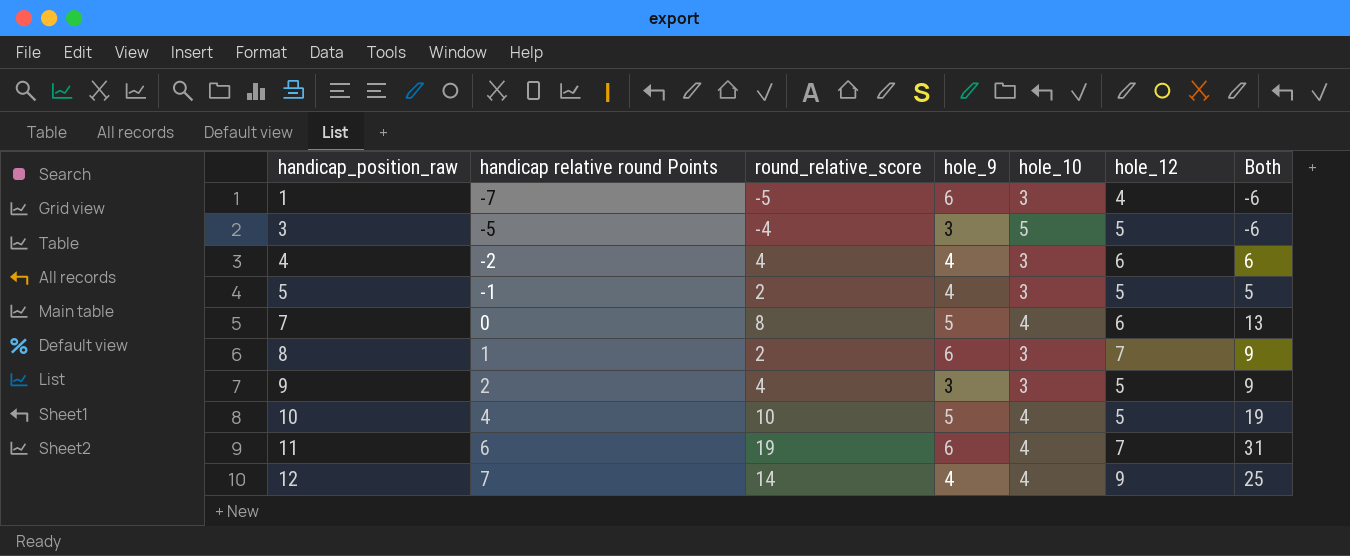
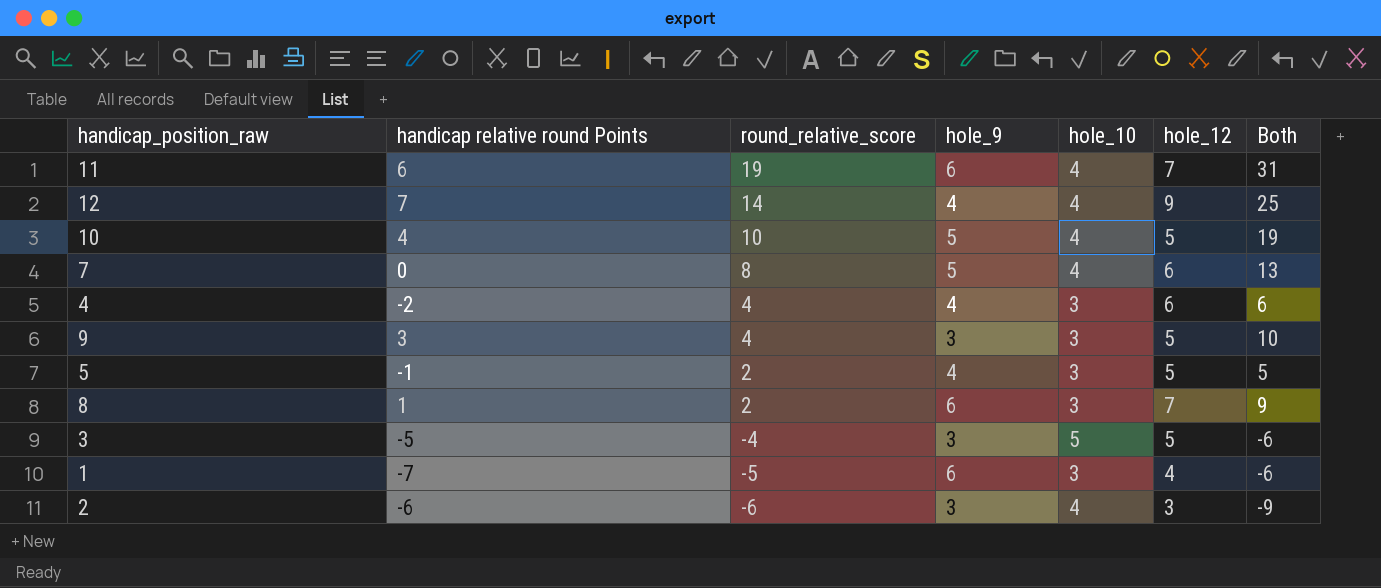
row order: handicap_position_raw ascending -> round_relative_score descending
9 | handicap relative round Points: 2 -> 3
9 | Both: 9 -> 10
row 2: none -> -6 | -6 | 3 | 4 | 3 | -9

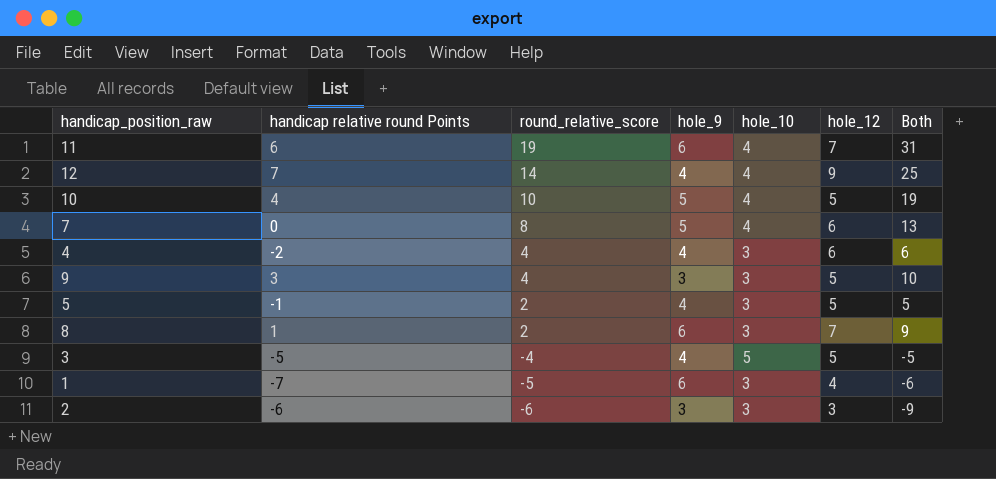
3 | hole_9: 3 -> 4
3 | Both: -6 -> -5
2 | hole_10: 4 -> 3

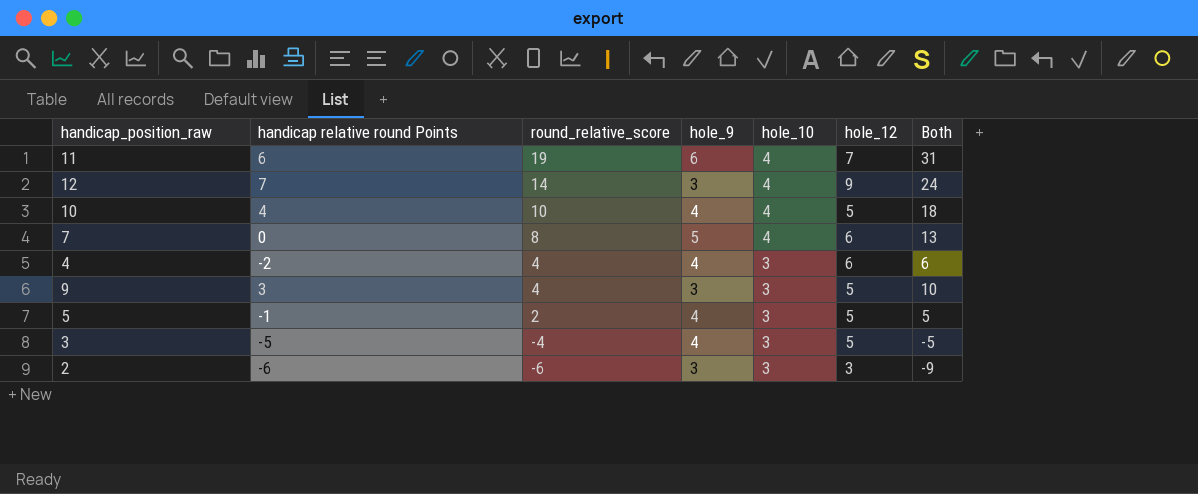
row 8: 1 | 2 | 6 | 3 | 7 | 9 -> none
row 1: -7 | -5 | 6 | 3 | 4 | -6 -> none
12 | hole_9: 4 -> 3
12 | Both: 25 -> 24
10 | hole_9: 5 -> 4
10 | Both: 19 -> 18
3 | hole_10: 5 -> 3

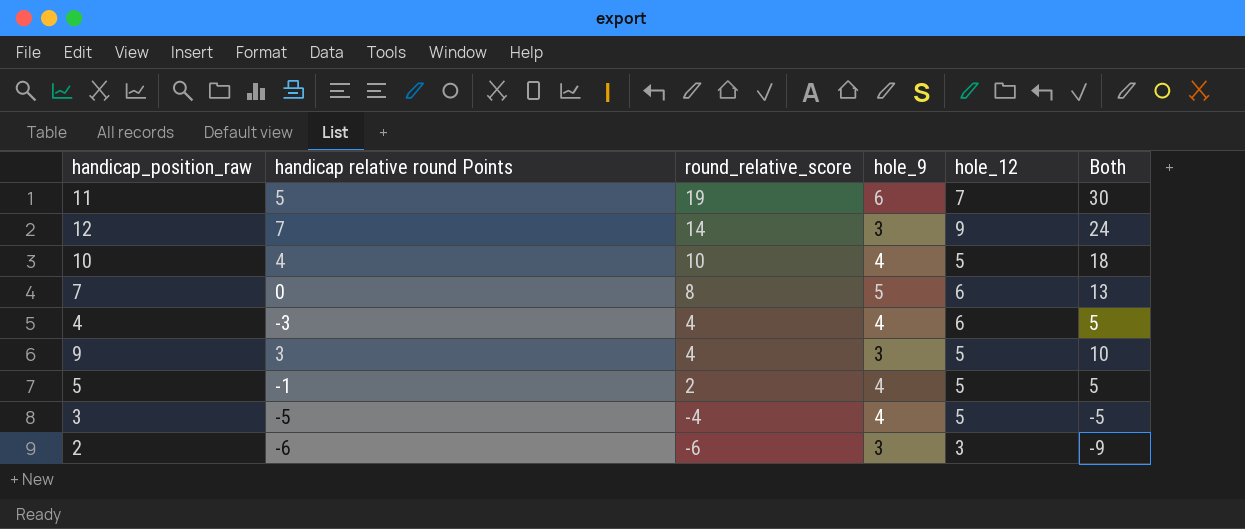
column hole_10 | position: 5 -> none
11 | handicap relative round Points: 6 -> 5
11 | Both: 31 -> 30
4 | handicap relative round Points: -2 -> -3
4 | Both: 6 -> 5

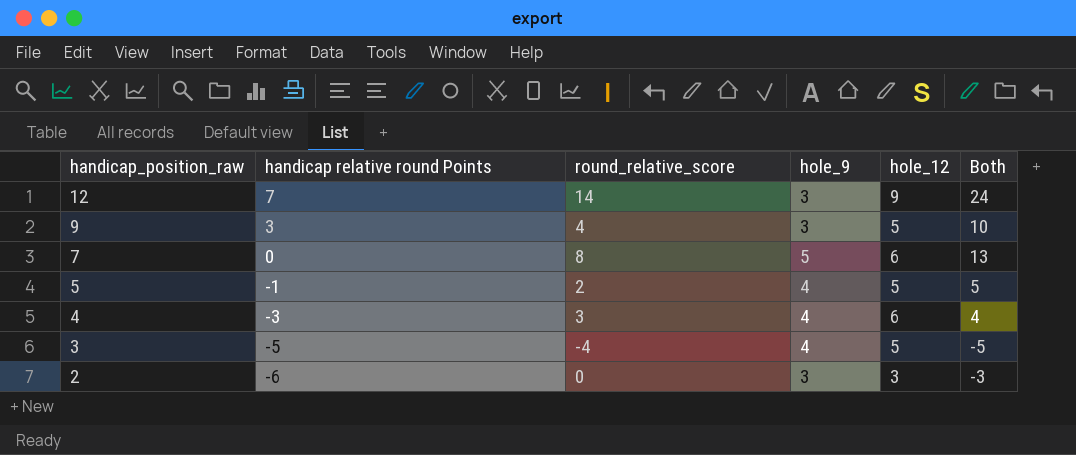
row order: round_relative_score descending -> handicap_position_raw descending
row 11: 5 | 19 | 6 | 7 | 30 -> none
row 10: 4 | 10 | 4 | 5 | 18 -> none
4 | round_relative_score: 4 -> 3
4 | Both: 5 -> 4
2 | round_relative_score: -6 -> 0
2 | Both: -9 -> -3

